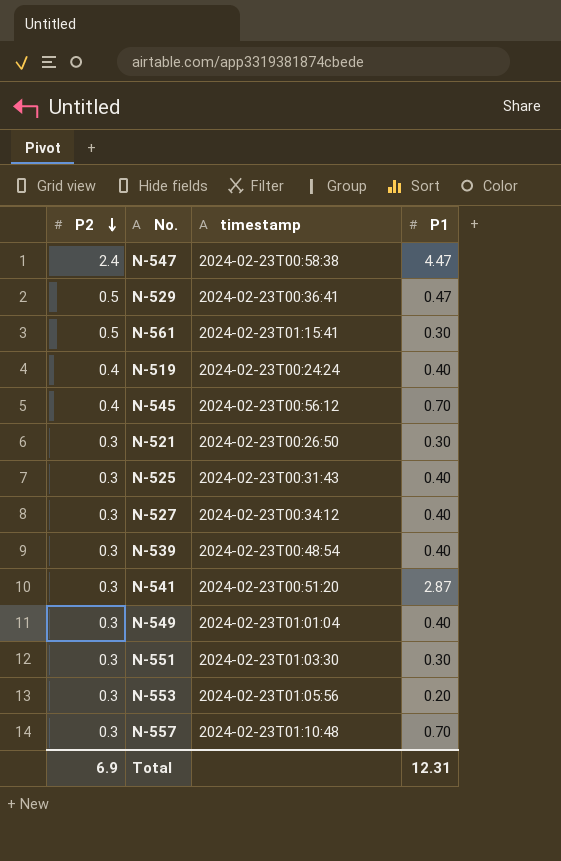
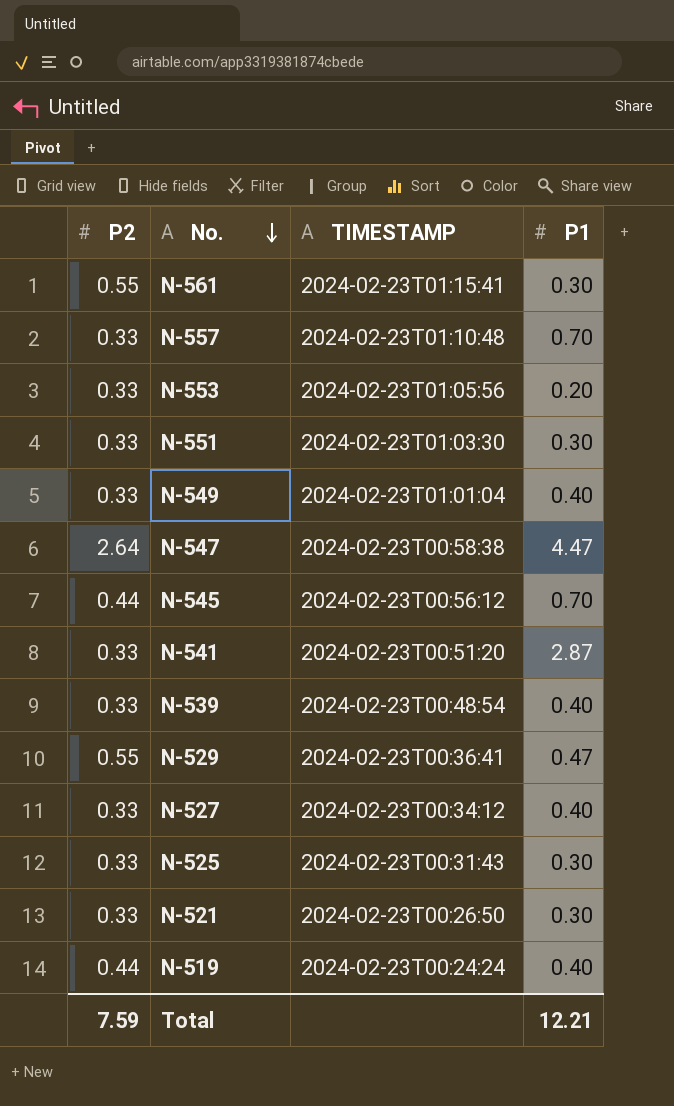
row order: P2 descending -> No. descending
column name: timestamp -> TIMESTAMP
N-561 | P2: 0.5 -> 0.55
N-557 | P2: 0.3 -> 0.33
N-553 | P2: 0.3 -> 0.33
N-551 | P2: 0.3 -> 0.33
N-549 | P2: 0.3 -> 0.33
N-547 | P2: 2.4 -> 2.64
N-545 | P2: 0.4 -> 0.44
N-541 | P2: 0.3 -> 0.33
N-539 | P2: 0.3 -> 0.33
N-529 | P2: 0.5 -> 0.55
N-527 | P2: 0.3 -> 0.33
N-525 | P2: 0.3 -> 0.33
N-525 | P1: 0.40 -> 0.30
N-521 | P2: 0.3 -> 0.33
N-519 | P2: 0.4 -> 0.44
Total | P2: 6.9 -> 7.59
Total | P1: 12.31 -> 12.21

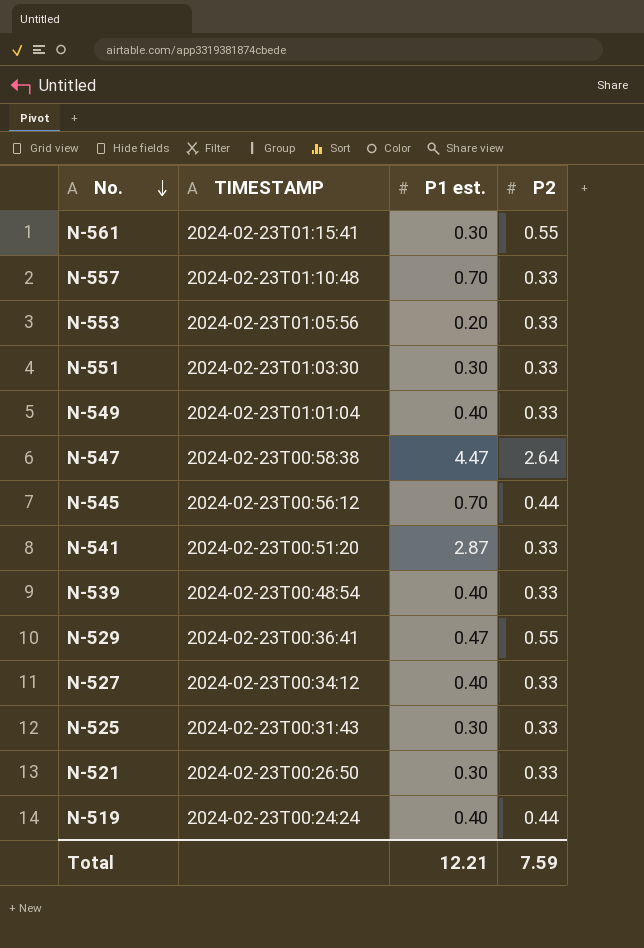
column name: P1 -> P1 est.
column P2 | position: 1 -> 4

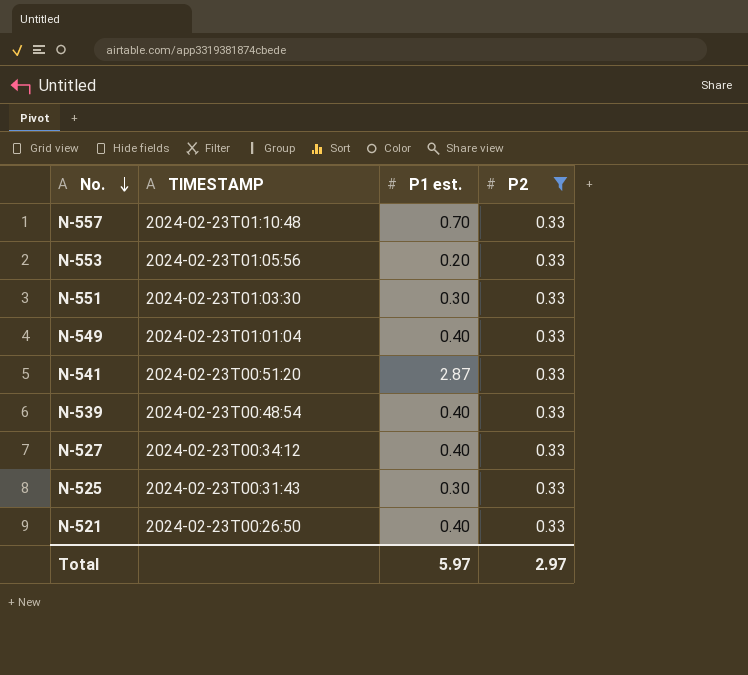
filter: none -> P2 = 0.33
N-521 | P1 est.: 0.30 -> 0.40
Total | P1 est.: 12.21 -> 5.97
Total | P2: 7.59 -> 2.97

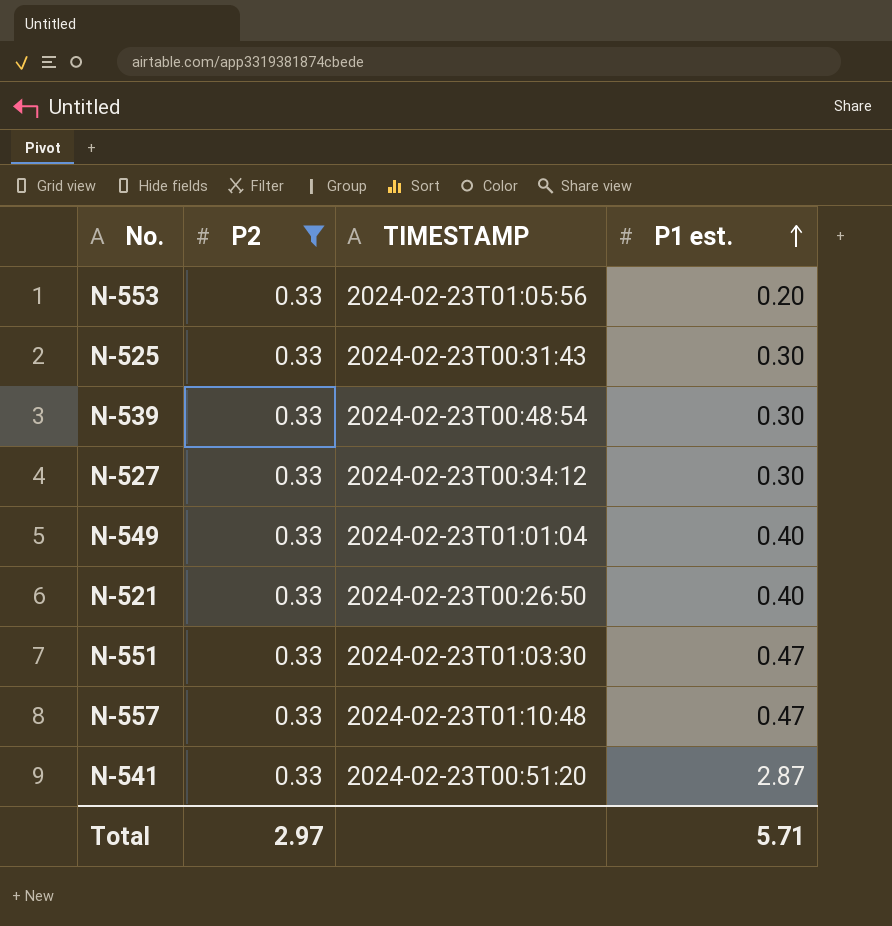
row order: No. descending -> P1 est. ascending
column P2 | position: 4 -> 2
N-539 | P1 est.: 0.40 -> 0.30
N-527 | P1 est.: 0.40 -> 0.30
N-551 | P1 est.: 0.30 -> 0.47
N-557 | P1 est.: 0.70 -> 0.47
Total | P1 est.: 5.97 -> 5.71

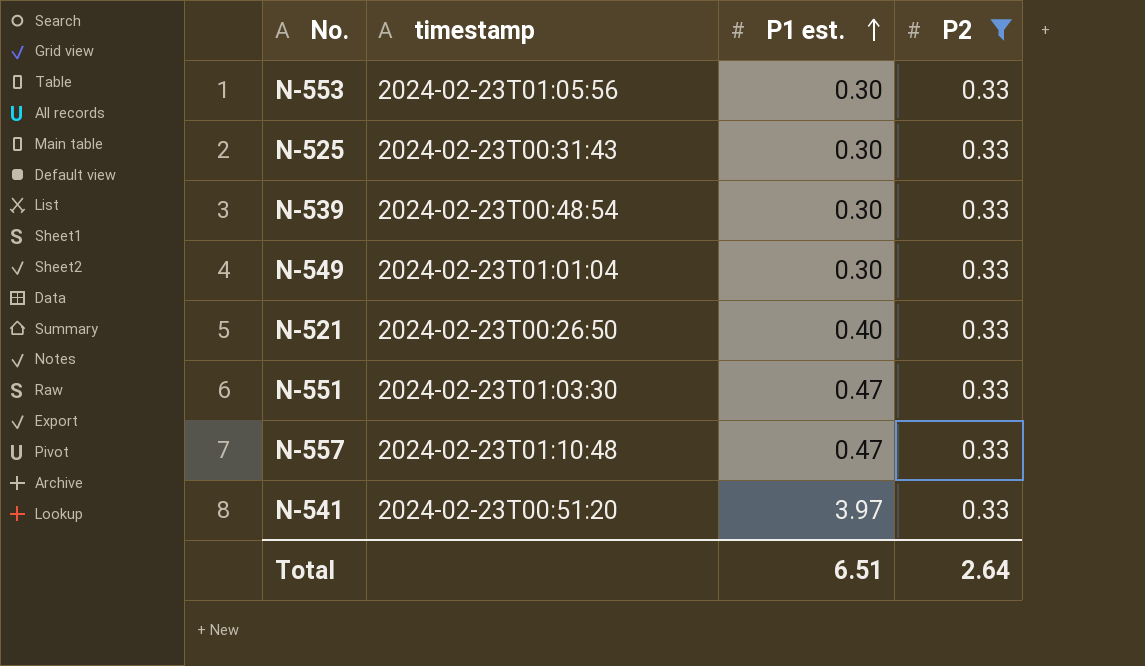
column name: TIMESTAMP -> timestamp
column P2 | position: 2 -> 4
row N-527: 0.33 | 2024-02-23T00:34:12 | 0.30 -> none
N-553 | P1 est.: 0.20 -> 0.30
N-549 | P1 est.: 0.40 -> 0.30
N-541 | P1 est.: 2.87 -> 3.97
Total | P1 est.: 5.71 -> 6.51
Total | P2: 2.97 -> 2.64

